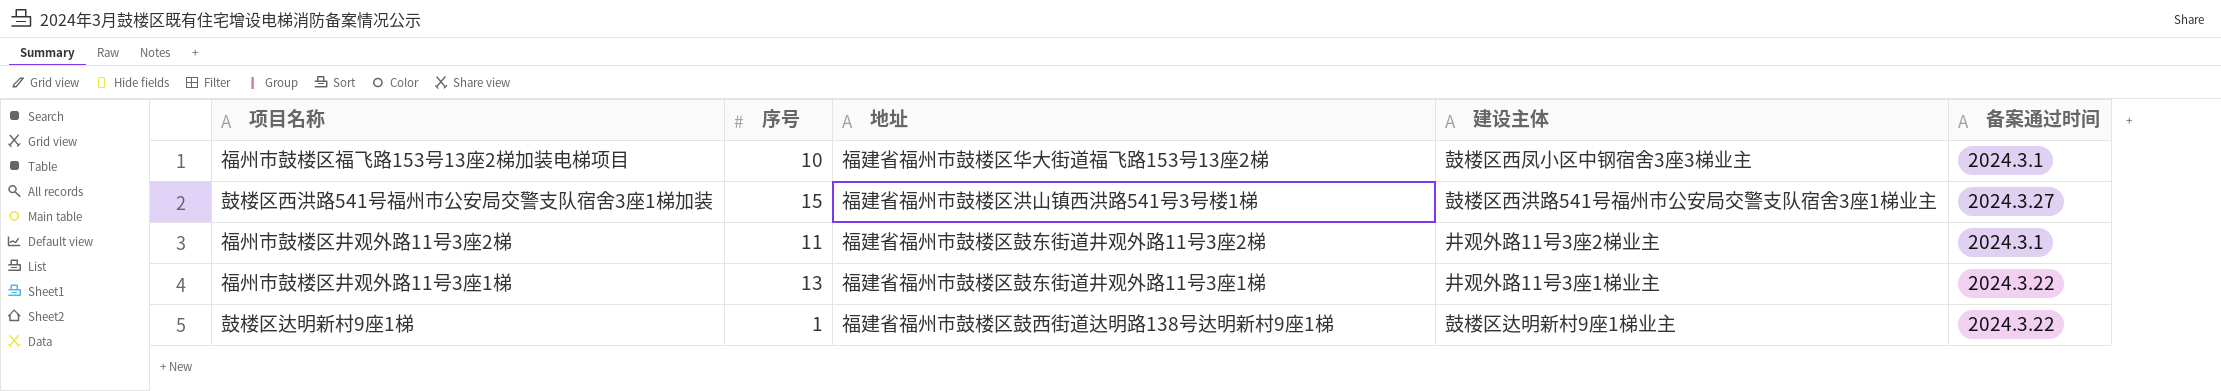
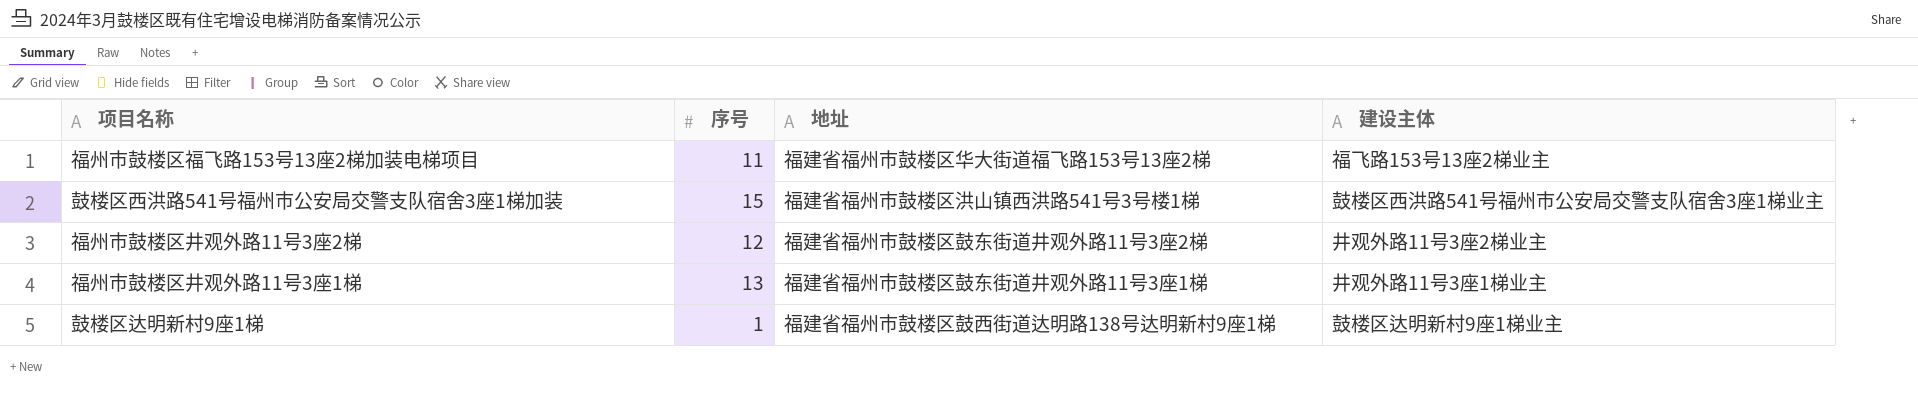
column 备案通过时间 | position: 5 -> none
福州市鼓楼区福飞路153号13座2梯加装电梯项目 | 序号: 10 -> 11
福州市鼓楼区福飞路153号13座2梯加装电梯项目 | 建设主体: 鼓楼区西凤小区中钢宿舍3座3梯业主 -> 福飞路153号13座2梯业主
福州市鼓楼区井观外路11号3座2梯 | 序号: 11 -> 12

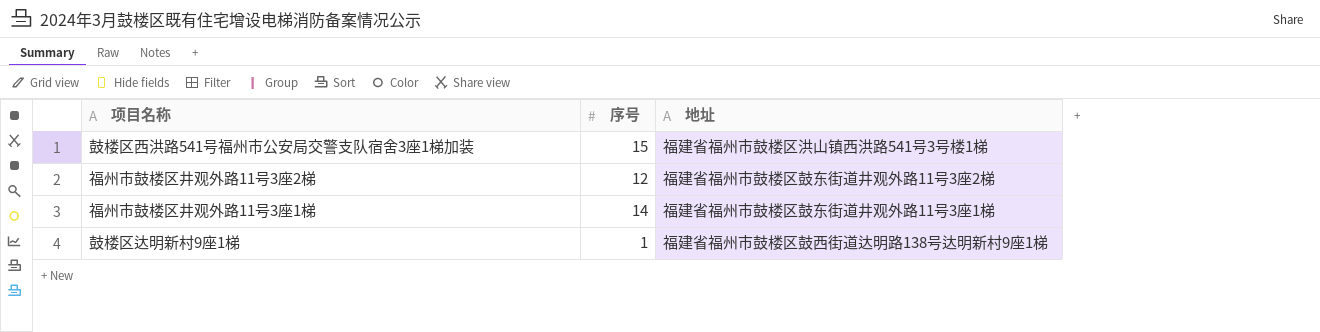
column 建设主体 | position: 4 -> none
row 福州市鼓楼区福飞路153号13座2梯加装电梯项目: 11 | 福建省福州市鼓楼区华大街道福飞路153号13座2梯 | 福飞路153号13座2梯业主 -> none
福州市鼓楼区井观外路11号3座1梯 | 序号: 13 -> 14

